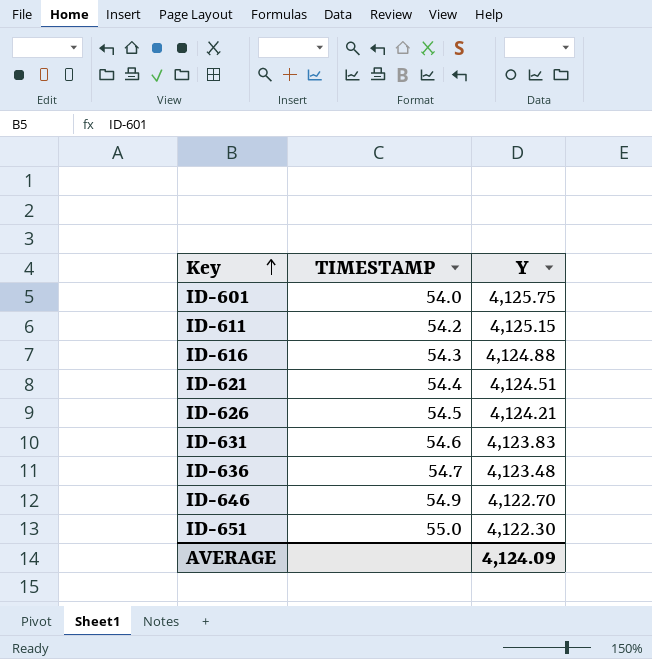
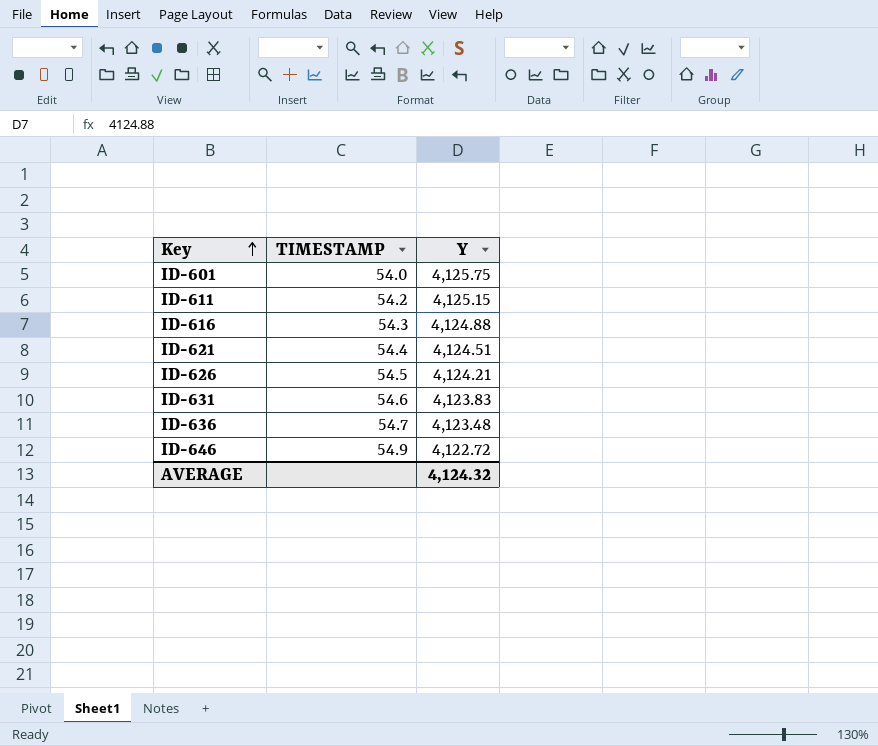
row ID-651: 55.0 | 4,122.30 -> none
ID-646 | Y: 4,122.70 -> 4,122.72
AVERAGE | Y: 4,124.09 -> 4,124.32

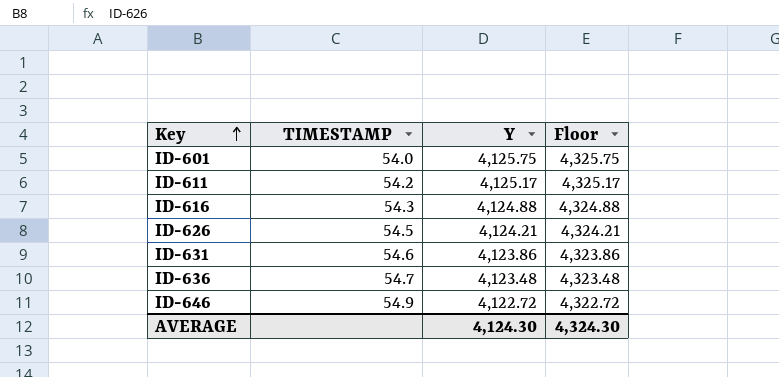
column Floor | formula: none -> [Y] + 200
row ID-621: 54.4 | 4,124.51 -> none
ID-611 | Y: 4,125.15 -> 4,125.17
ID-631 | Y: 4,123.83 -> 4,123.86
AVERAGE | Y: 4,124.32 -> 4,124.30

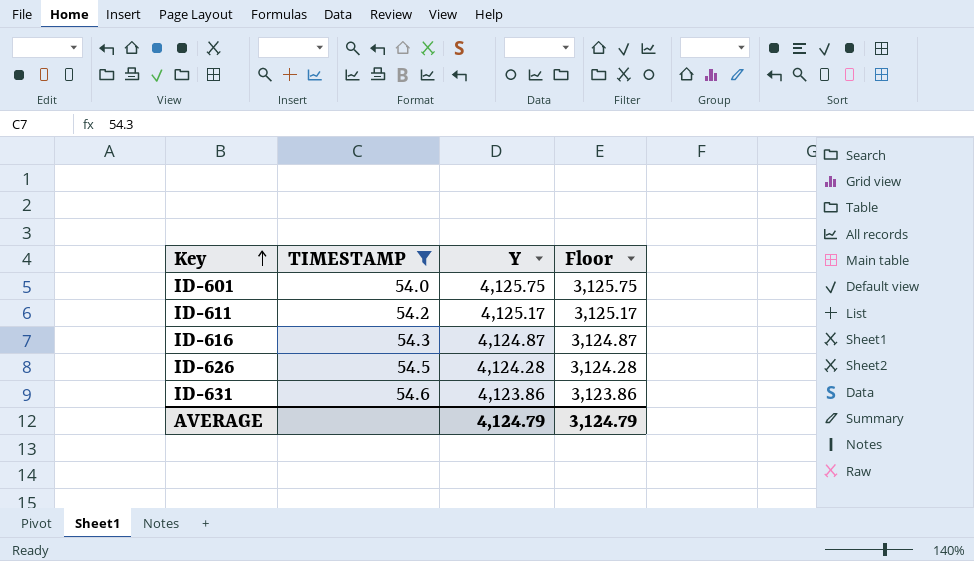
filter: none -> TIMESTAMP <= 54.6
column Floor | formula: [Y] + 200 -> [Y] - 1000
ID-616 | Y: 4,124.88 -> 4,124.87
ID-626 | Y: 4,124.21 -> 4,124.28
AVERAGE | Y: 4,124.30 -> 4,124.79
AVERAGE | Floor: 4,324.30 -> 3,124.79

